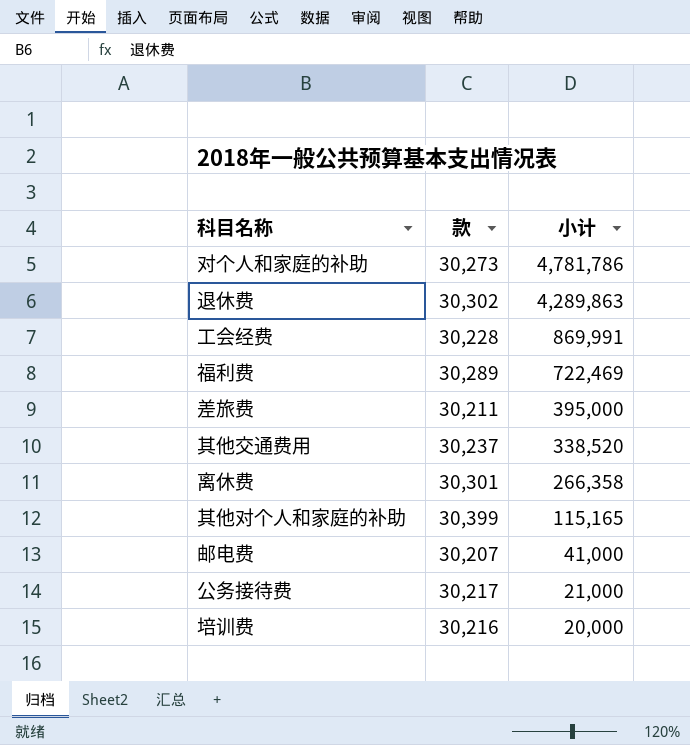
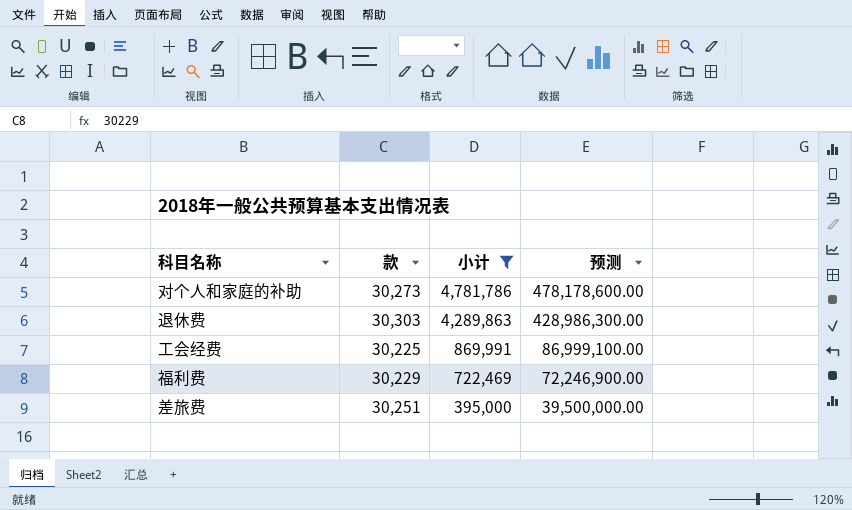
filter: none -> 小计 >= 395,000
column 预测 | formula: none -> [小计] * 100
退休费 | 款: 30,302 -> 30,303
工会经费 | 款: 30,228 -> 30,225
福利费 | 款: 30,289 -> 30,229
差旅费 | 款: 30,211 -> 30,251

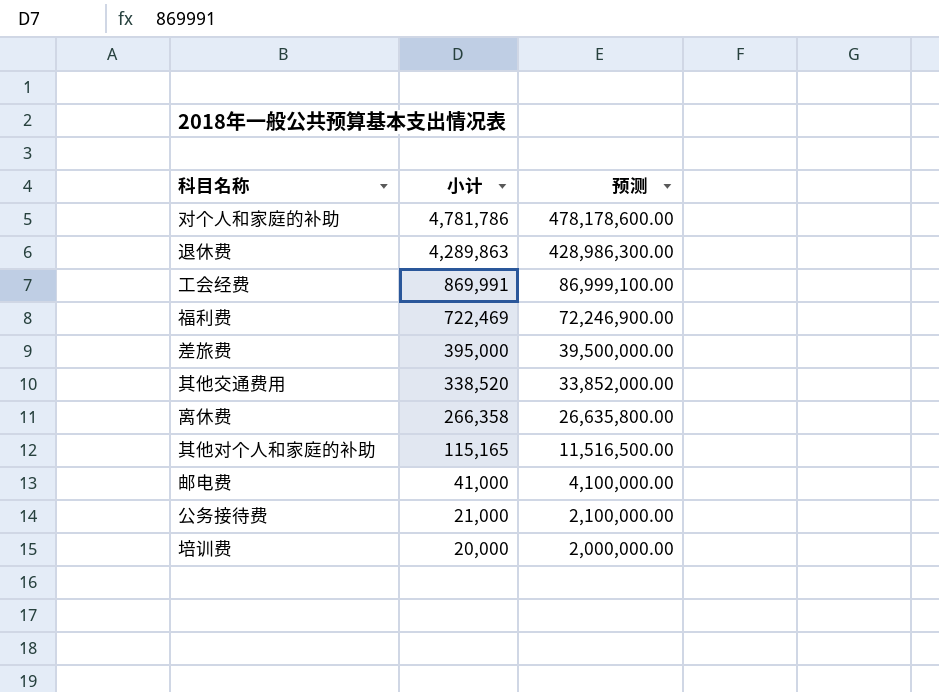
filter: 小计 >= 395,000 -> none
column 款 | position: 2 -> none

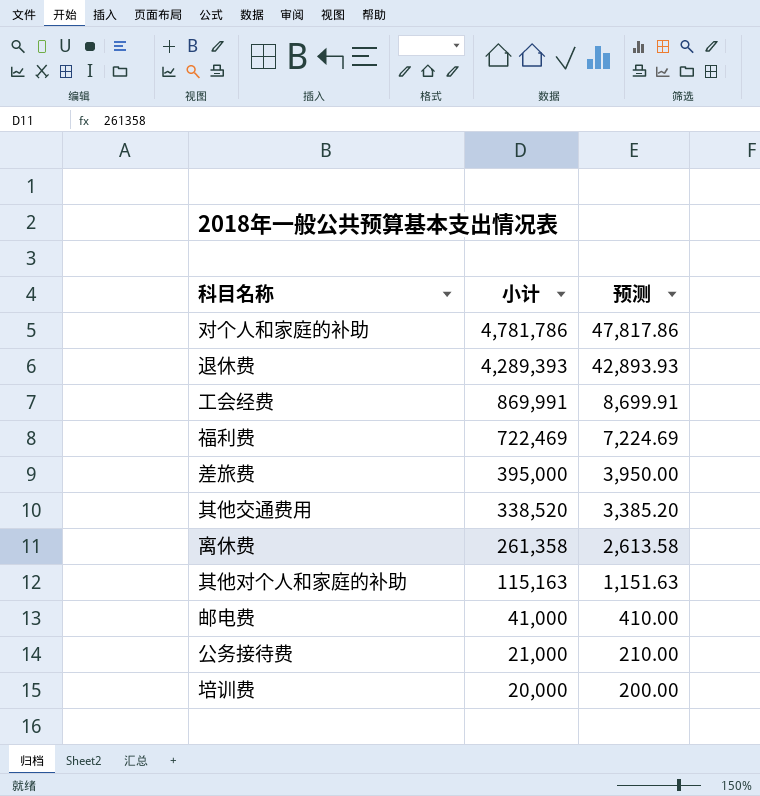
column 预测 | formula: [小计] * 100 -> [小计] * 0.01
退休费 | 小计: 4,289,863 -> 4,289,393
离休费 | 小计: 266,358 -> 261,358
其他对个人和家庭的补助 | 小计: 115,165 -> 115,163

